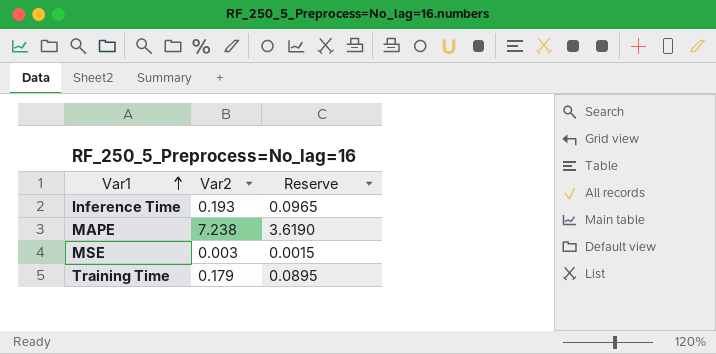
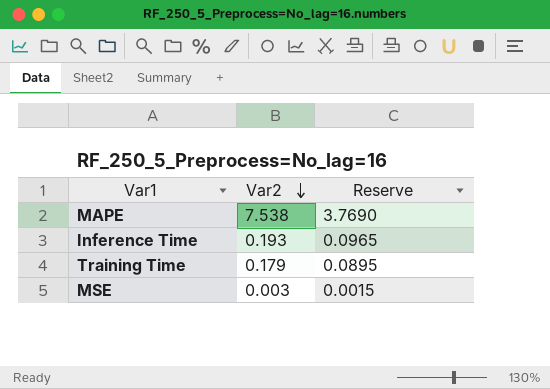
row order: Var1 ascending -> Var2 descending
MAPE | Var2: 7.238 -> 7.538
MAPE | Reserve: 3.6190 -> 3.7690

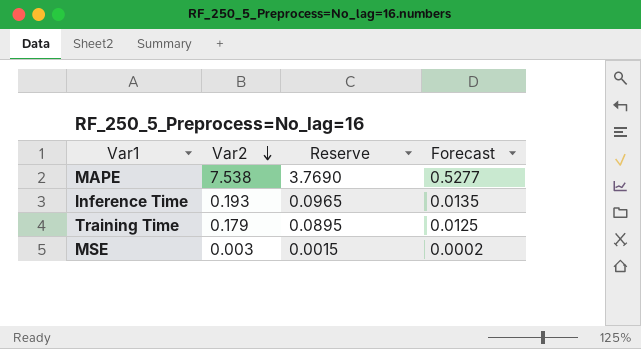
column Forecast | formula: none -> [Var2] * 0.07

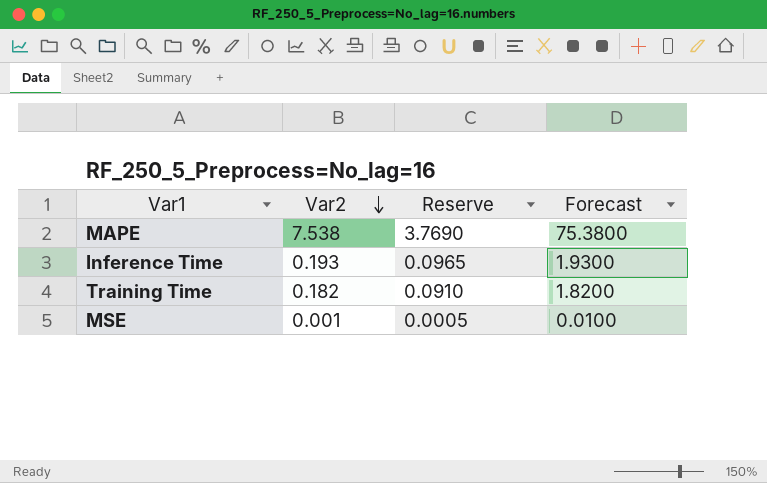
column Forecast | formula: [Var2] * 0.07 -> [Var2] * 10
Training Time | Var2: 0.179 -> 0.182
Training Time | Reserve: 0.0895 -> 0.0910
MSE | Var2: 0.003 -> 0.001
MSE | Reserve: 0.0015 -> 0.0005

